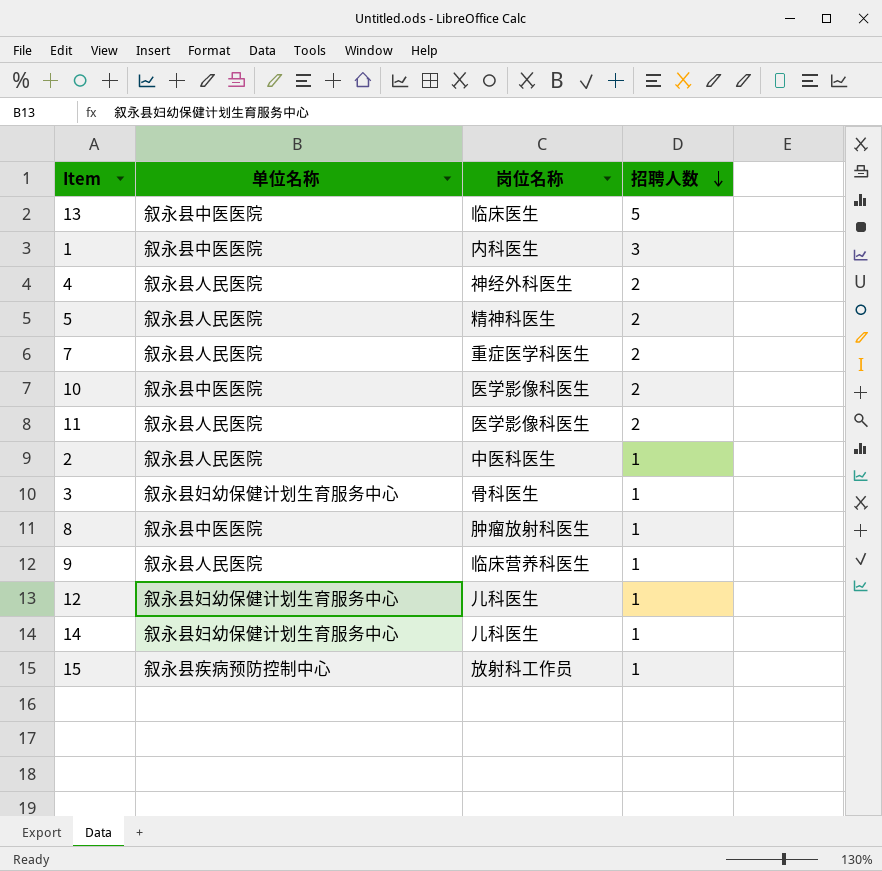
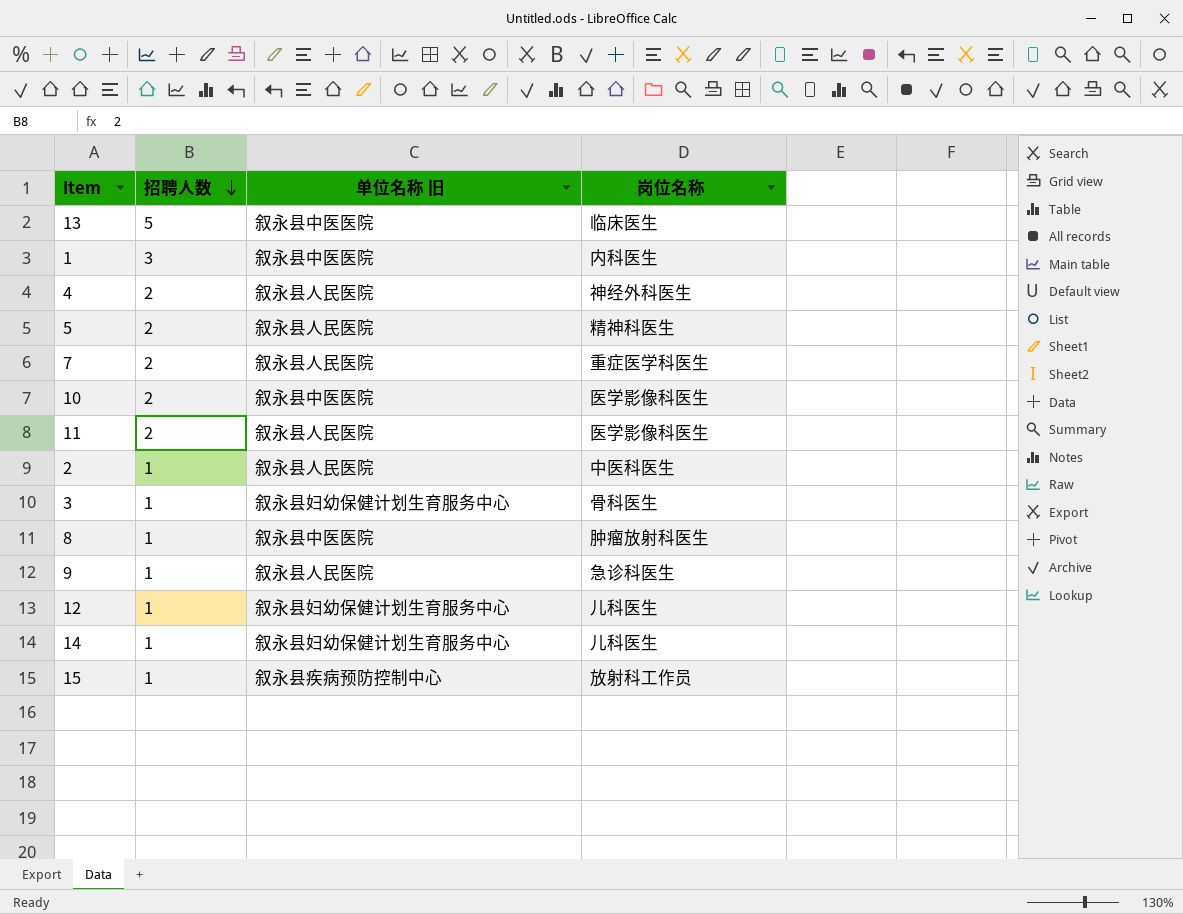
column 招聘人数 | position: 4 -> 2
column name: 单位名称 -> 单位名称 旧
9 | 岗位名称: 临床营养科医生 -> 急诊科医生

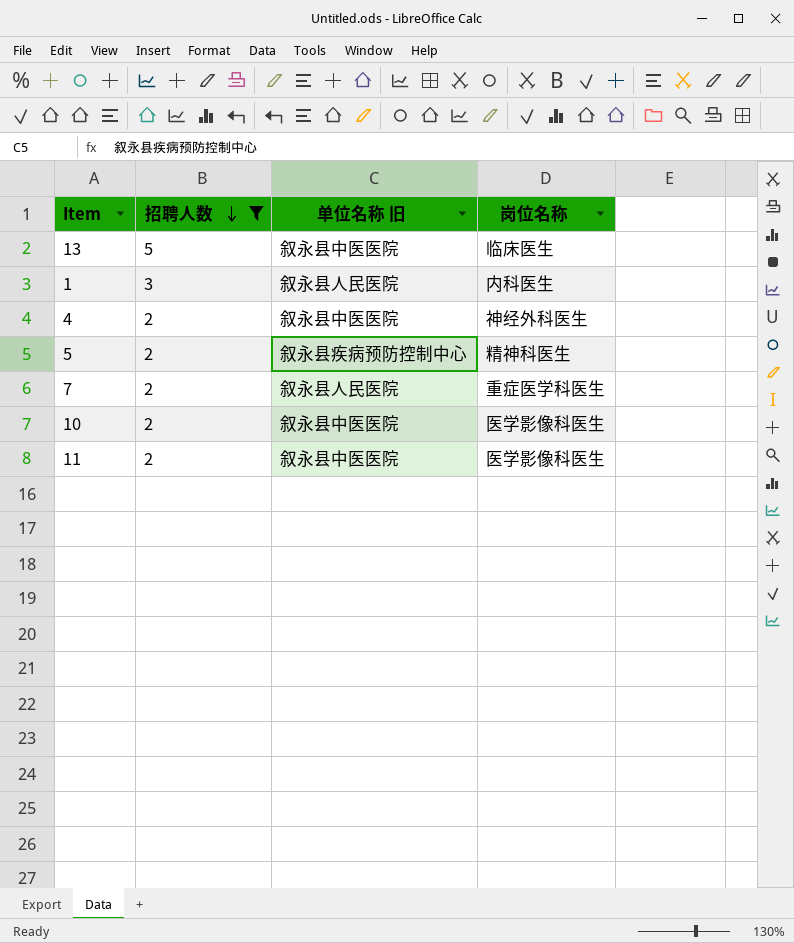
filter: none -> 招聘人数 != 1
1 | 单位名称 旧: 叙永县中医医院 -> 叙永县人民医院
4 | 单位名称 旧: 叙永县人民医院 -> 叙永县中医医院
5 | 单位名称 旧: 叙永县人民医院 -> 叙永县疾病预防控制中心
11 | 单位名称 旧: 叙永县人民医院 -> 叙永县中医医院

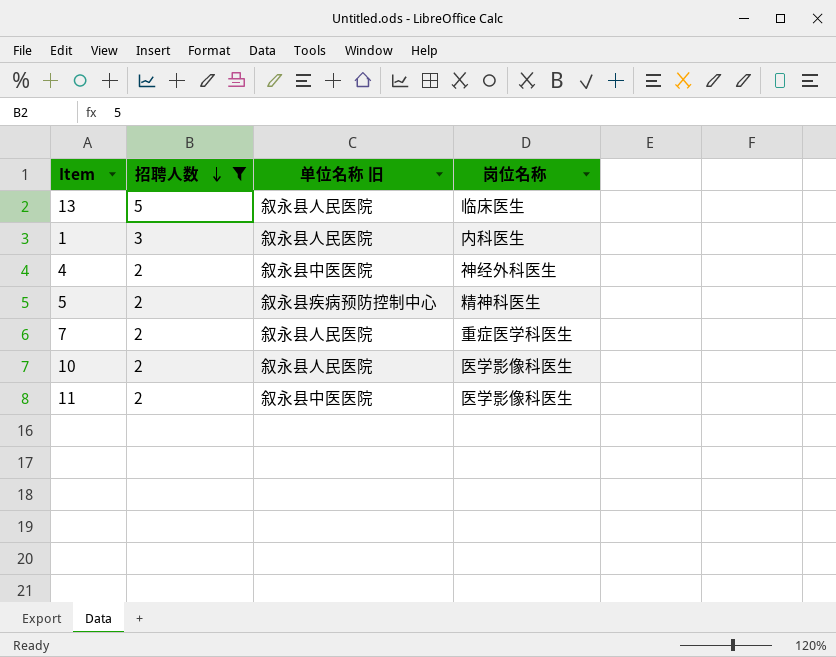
13 | 单位名称 旧: 叙永县中医医院 -> 叙永县人民医院
10 | 单位名称 旧: 叙永县中医医院 -> 叙永县人民医院

